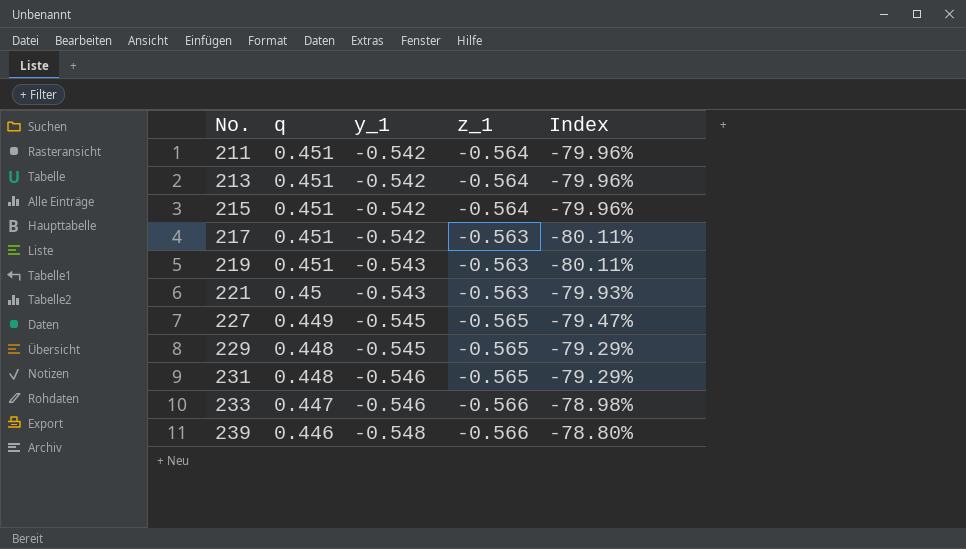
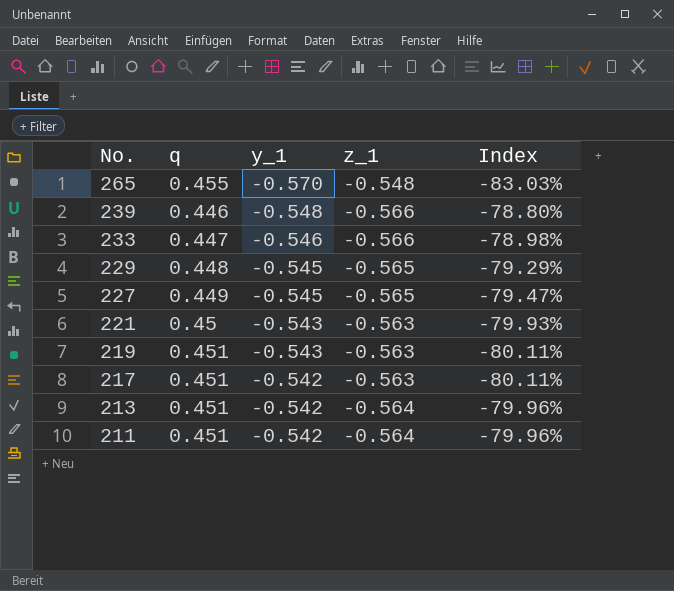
row order: No. ascending -> No. descending
row 215: 0.451 | -0.542 | -0.564 | -79.96% -> none
row 231: 0.448 | -0.546 | -0.565 | -79.29% -> none
row 265: none -> 0.455 | -0.570 | -0.548 | -83.03%

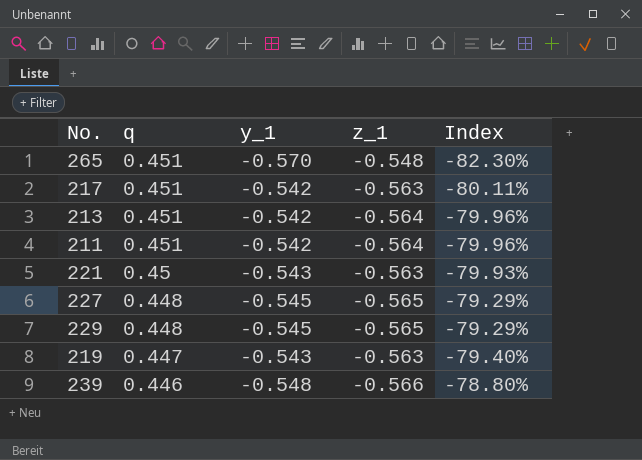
row order: No. descending -> q descending
row 233: 0.447 | -0.546 | -0.566 | -78.98% -> none
265 | q: 0.455 -> 0.451
265 | Index: -83.03% -> -82.30%
227 | q: 0.449 -> 0.448
227 | Index: -79.47% -> -79.29%
219 | q: 0.451 -> 0.447
219 | Index: -80.11% -> -79.40%

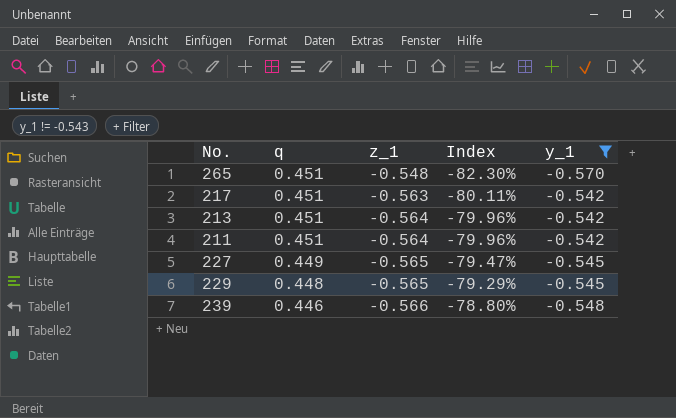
filter: none -> y_1 != -0.543
column y_1 | position: 3 -> 5
227 | q: 0.448 -> 0.449
227 | Index: -79.29% -> -79.47%

